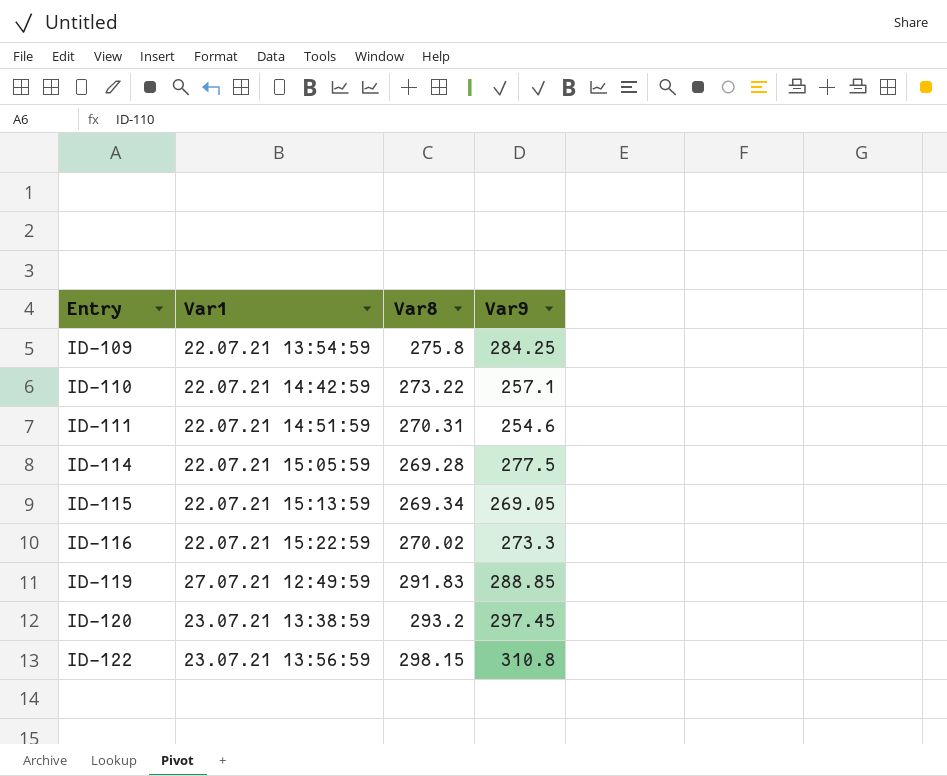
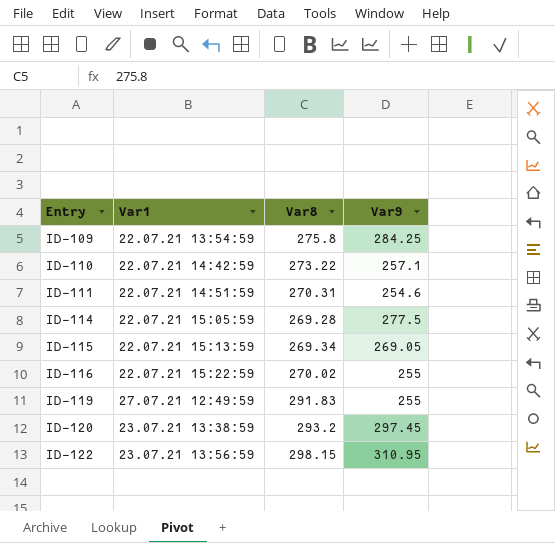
ID-116 | Var9: 273.3 -> 255
ID-119 | Var9: 288.85 -> 255
ID-122 | Var9: 310.8 -> 310.95

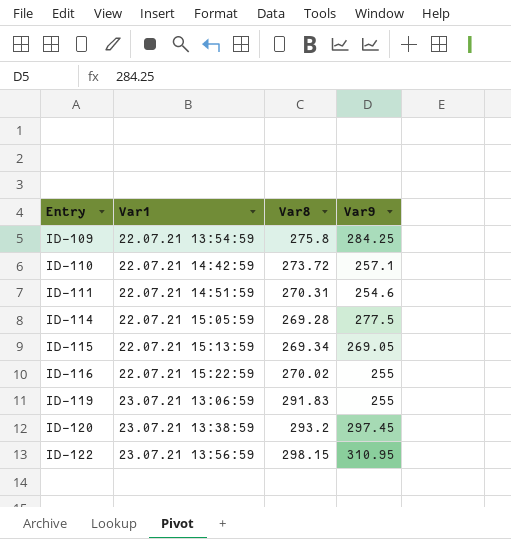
ID-110 | Var8: 273.22 -> 273.72
ID-119 | Var1: 27.07.21 12:49:59 -> 23.07.21 13:06:59

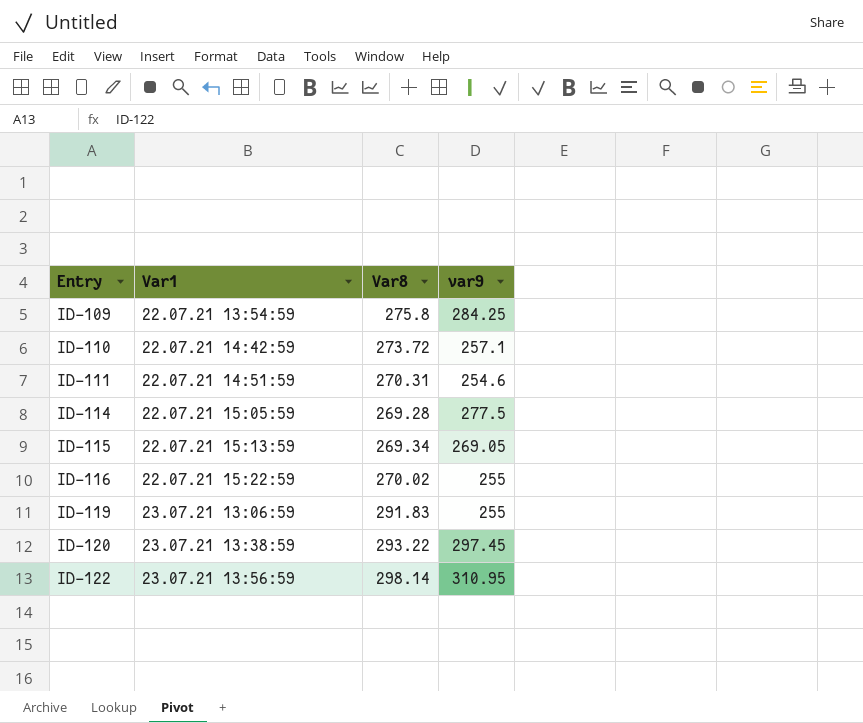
column name: Var9 -> var9
ID-120 | Var8: 293.2 -> 293.22
ID-122 | Var8: 298.15 -> 298.14

